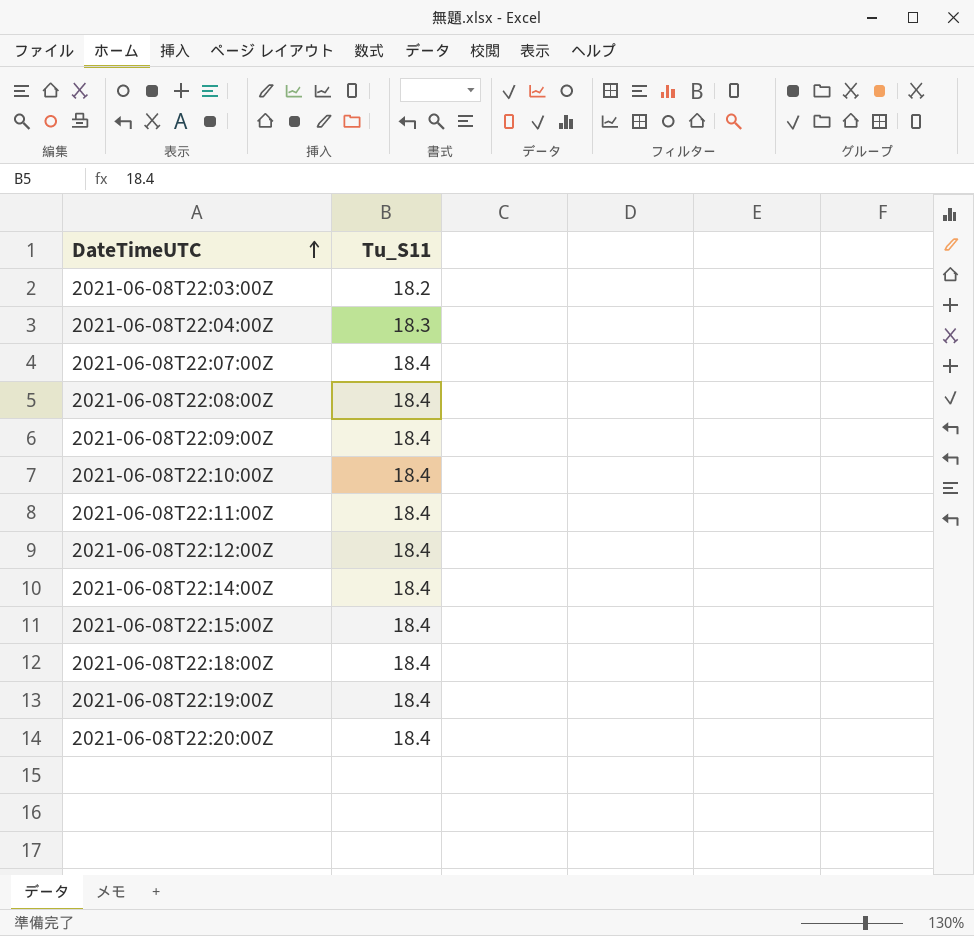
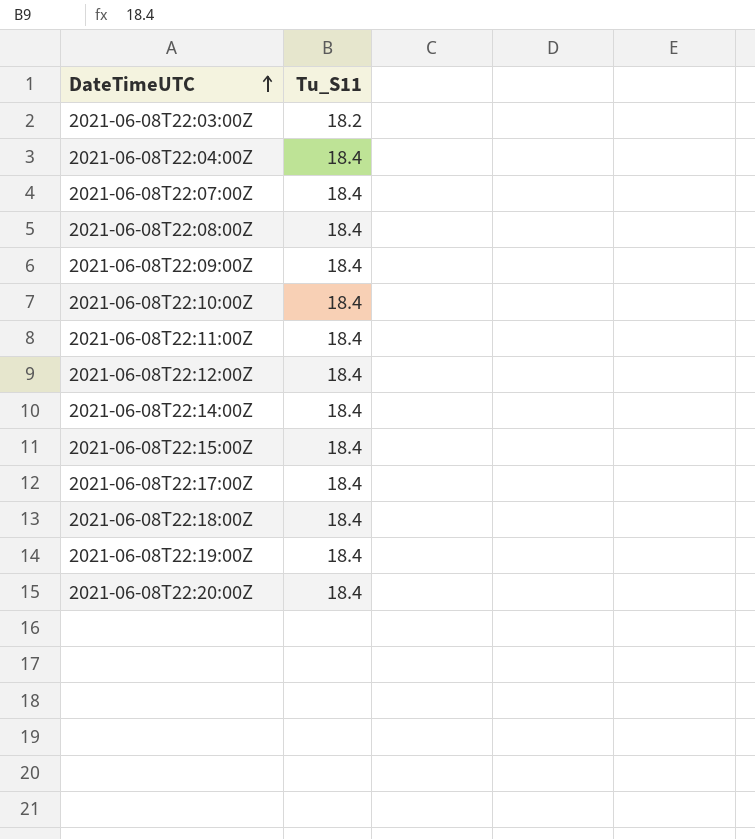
2021-06-08T22:04:00Z | Tu_S11: 18.3 -> 18.4
row 2021-06-08T22:17:00Z: none -> 18.4

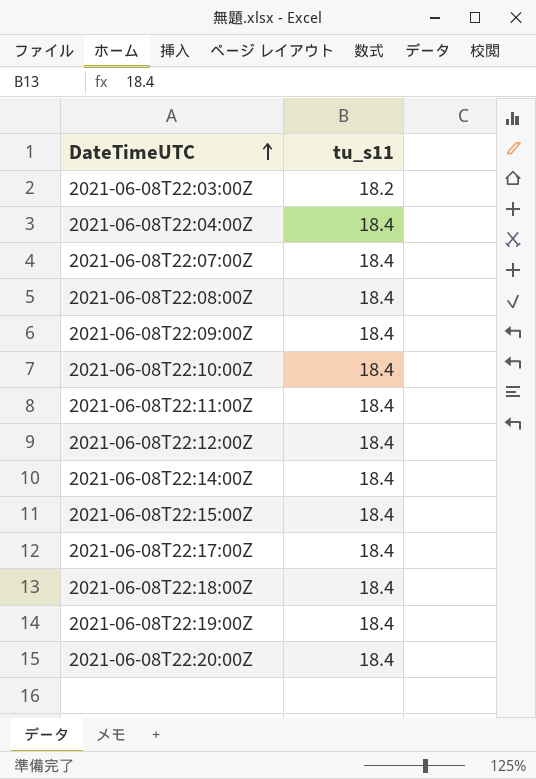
column name: Tu_S11 -> tu_s11

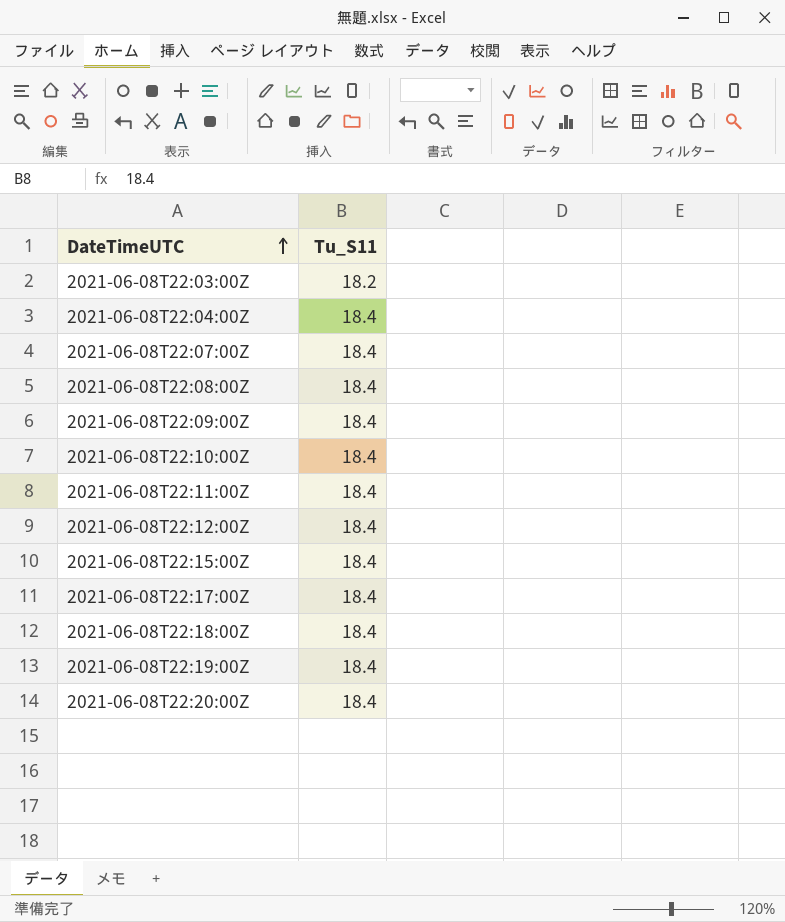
column name: tu_s11 -> Tu_S11
row 2021-06-08T22:14:00Z: 18.4 -> none

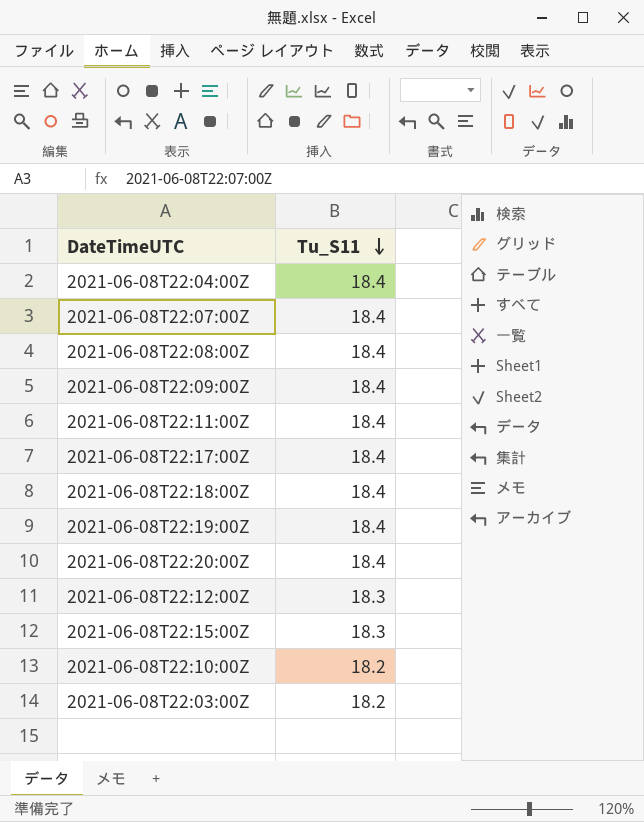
row order: DateTimeUTC ascending -> Tu_S11 descending
2021-06-08T22:12:00Z | Tu_S11: 18.4 -> 18.3
2021-06-08T22:15:00Z | Tu_S11: 18.4 -> 18.3
2021-06-08T22:10:00Z | Tu_S11: 18.4 -> 18.2

